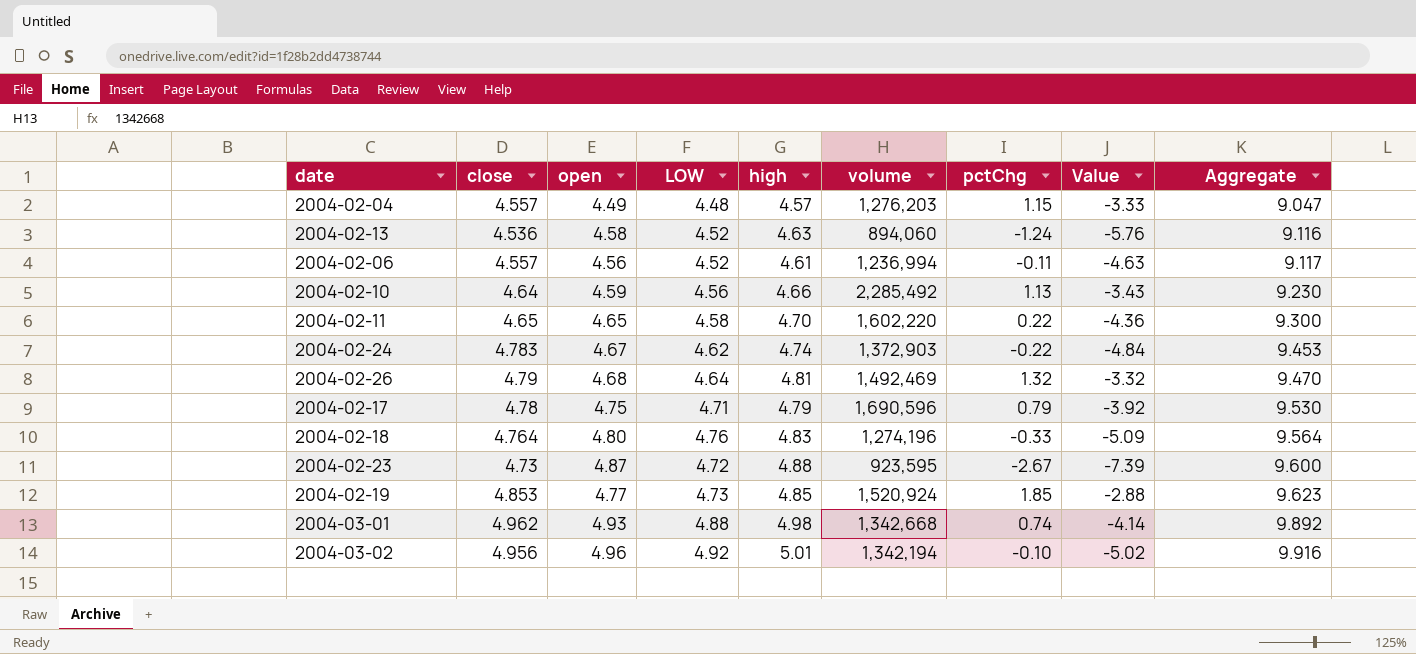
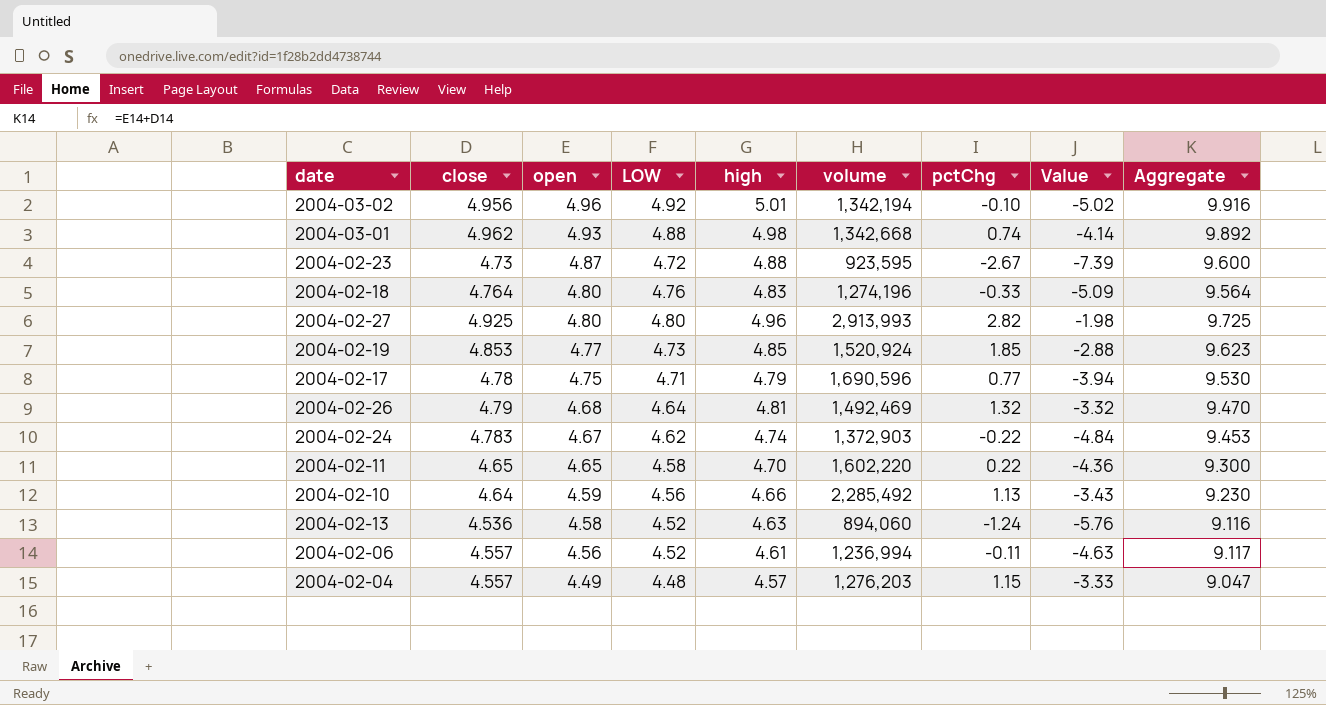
row order: Aggregate ascending -> open descending
row 2004-02-27: none -> 4.925 | 4.80 | 4.80 | 4.96 | 2,913,993 | 2.82 | -1.98 | 9.725
2004-02-17 | pctChg: 0.79 -> 0.77
2004-02-17 | Value: -3.92 -> -3.94

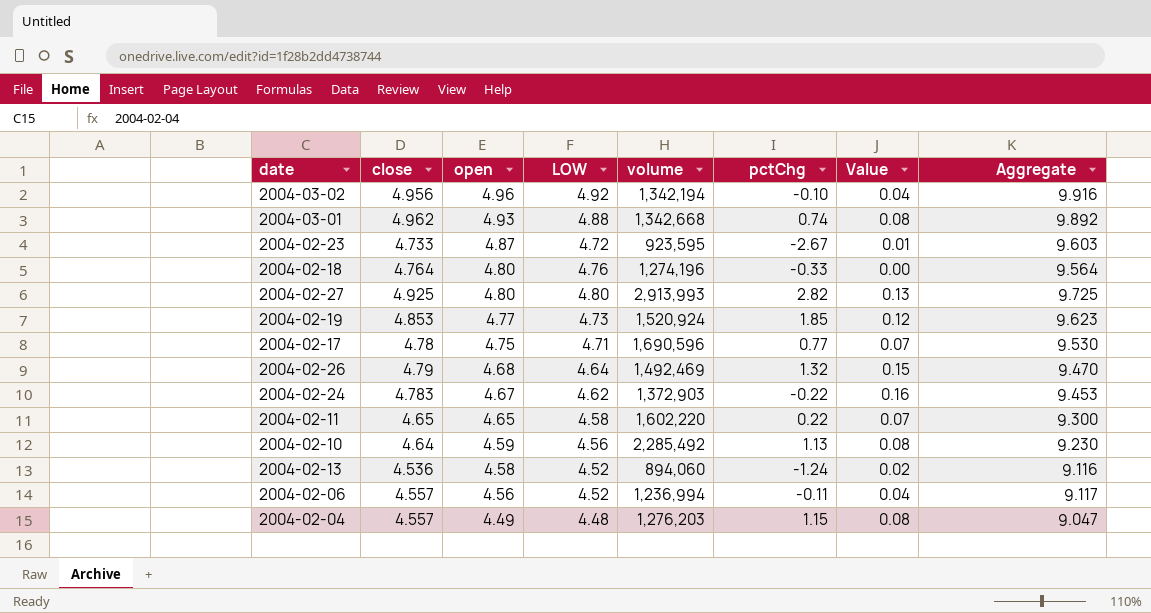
column high | position: 5 -> none
column Value | formula: [pctChg] - [LOW] -> [close] - [LOW]
2004-02-23 | close: 4.73 -> 4.733
2004-02-23 | Aggregate: 9.600 -> 9.603

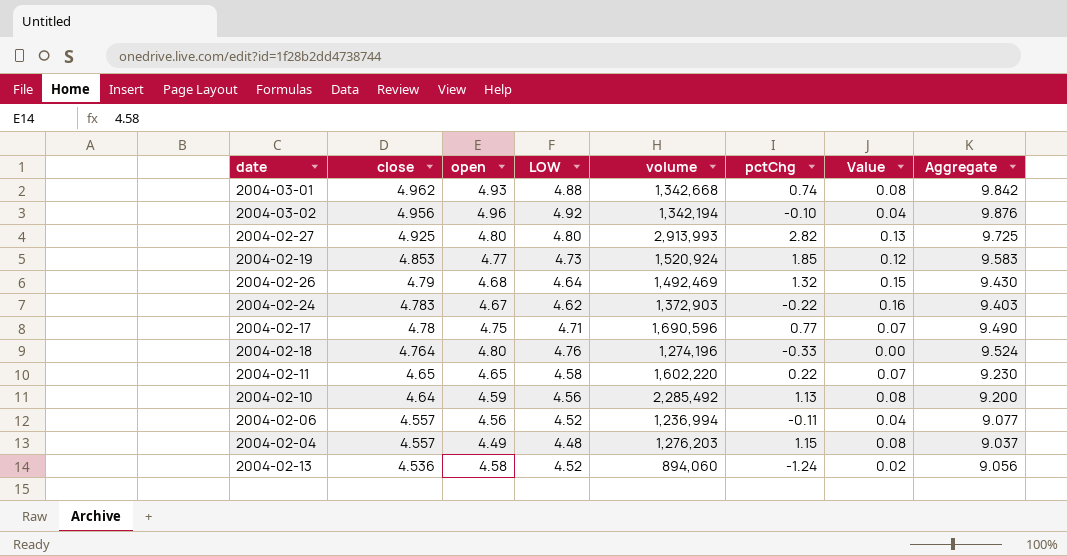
row order: open descending -> close descending
column Aggregate | formula: [close] + [open] -> [close] + [LOW]
row 2004-02-23: 4.733 | 4.87 | 4.72 | 923,595 | -2.67 | 0.01 | 9.603 -> none

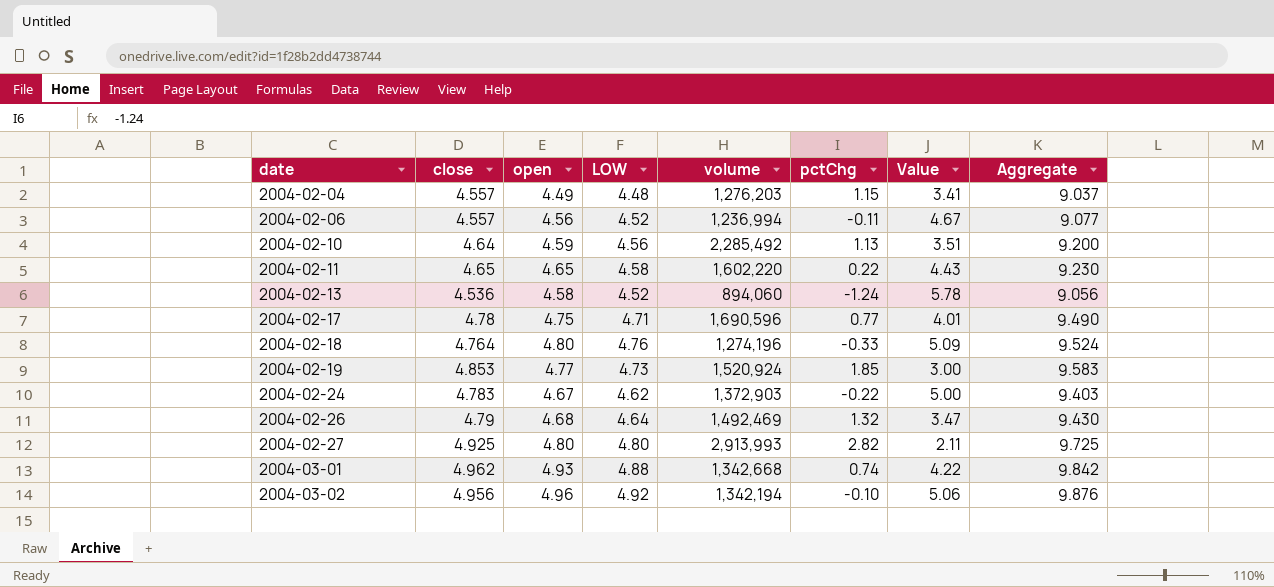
row order: close descending -> date ascending
column Value | formula: [close] - [LOW] -> [close] - [pctChg]

